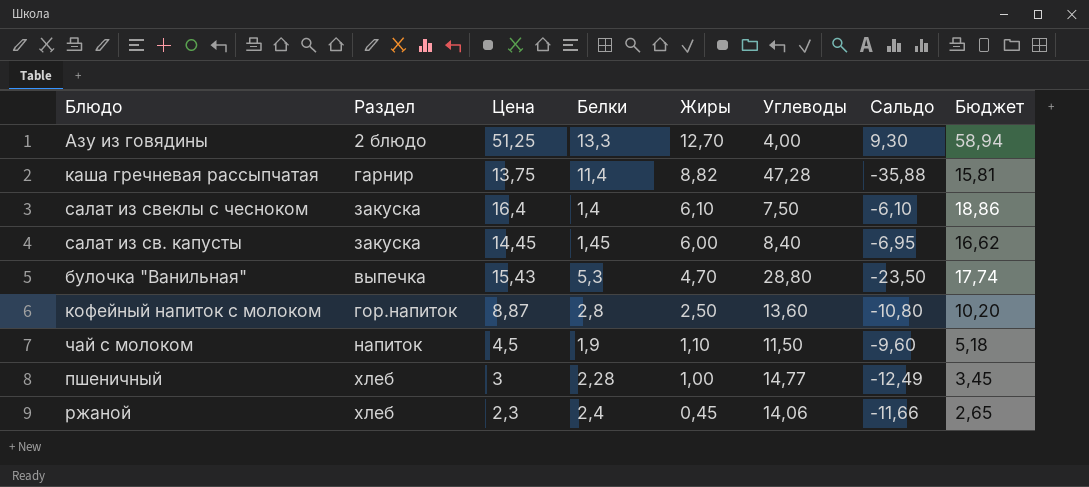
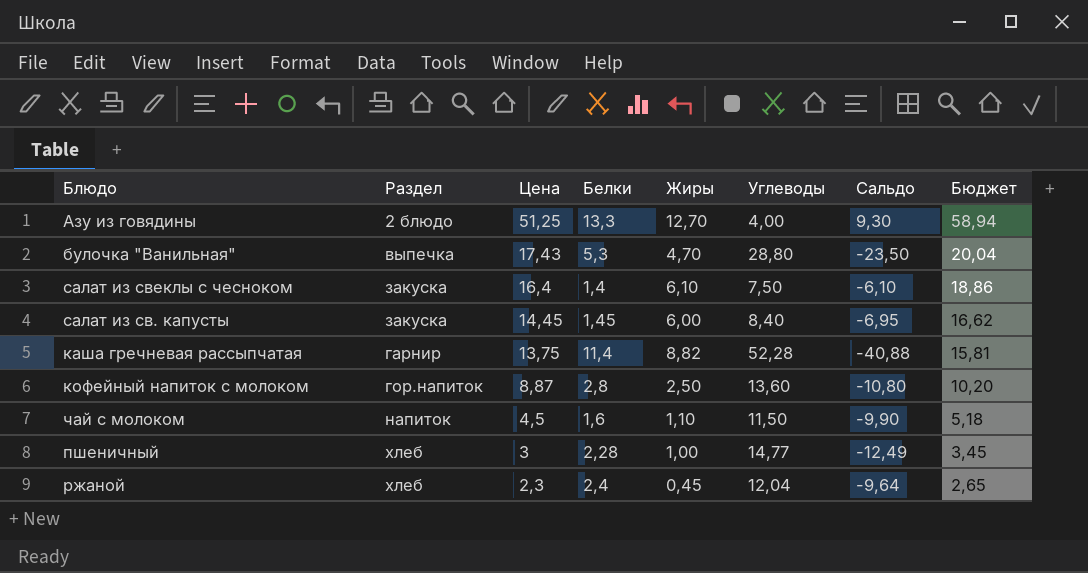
row order: Жиры descending -> Цена descending
булочка "Ванильная" | Цена: 15,43 -> 17,43
булочка "Ванильная" | Бюджет: 17,74 -> 20,04
каша гречневая рассыпчатая | Углеводы: 47,28 -> 52,28
каша гречневая рассыпчатая | Сальдо: -35,88 -> -40,88
чай с молоком | Белки: 1,9 -> 1,6
чай с молоком | Сальдо: -9,60 -> -9,90
ржаной | Углеводы: 14,06 -> 12,04
ржаной | Сальдо: -11,66 -> -9,64

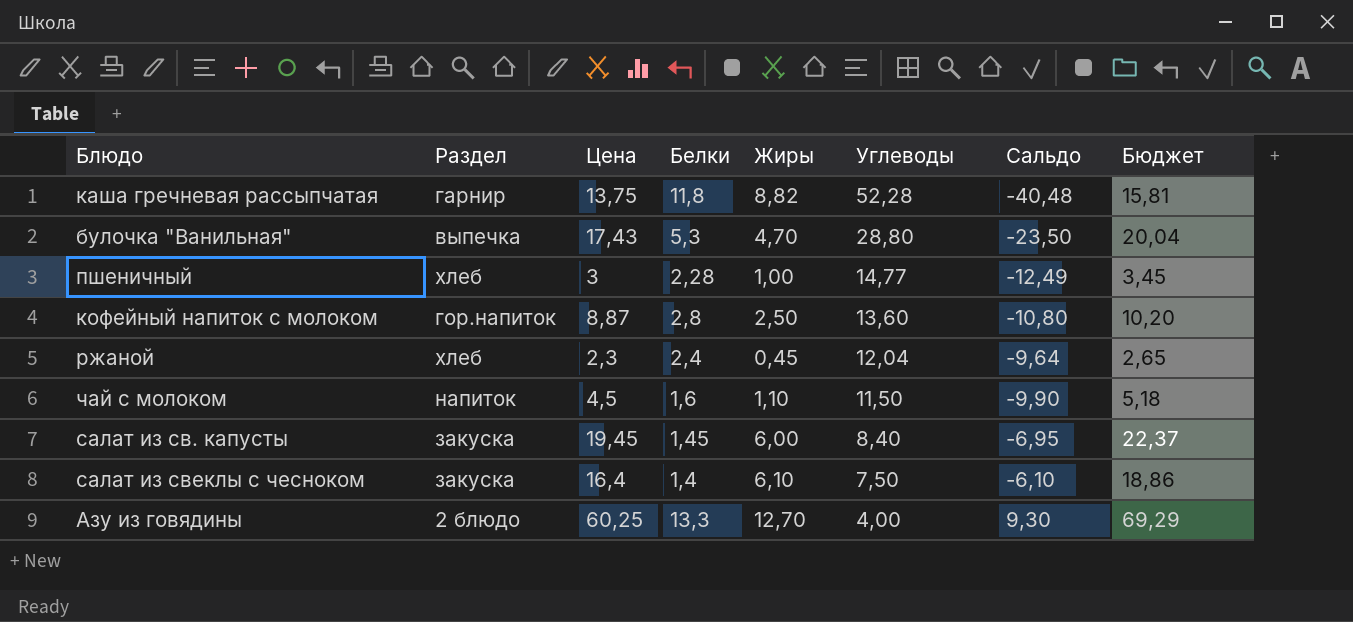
row order: Цена descending -> Углеводы descending
каша гречневая рассыпчатая | Белки: 11,4 -> 11,8
каша гречневая рассыпчатая | Сальдо: -40,88 -> -40,48
салат из св. капусты | Цена: 14,45 -> 19,45
салат из св. капусты | Бюджет: 16,62 -> 22,37
Азу из говядины | Цена: 51,25 -> 60,25
Азу из говядины | Бюджет: 58,94 -> 69,29

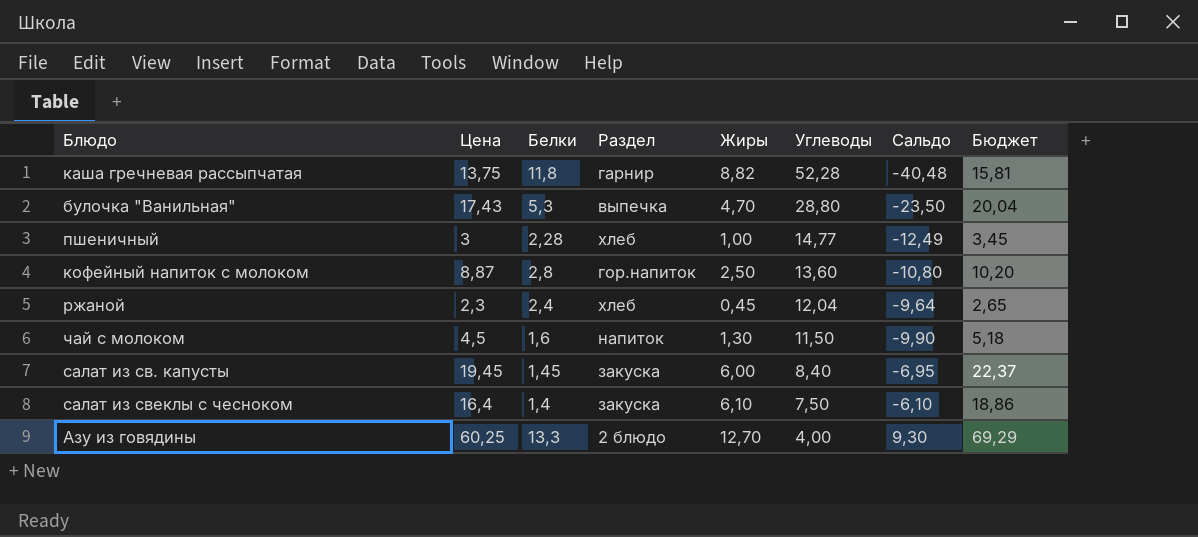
column Раздел | position: 2 -> 4
чай с молоком | Жиры: 1,10 -> 1,30

